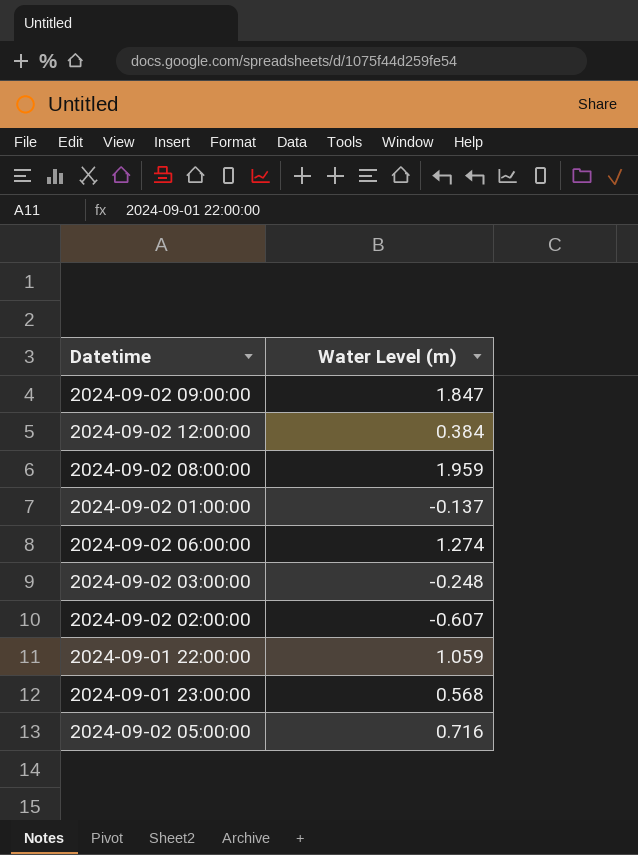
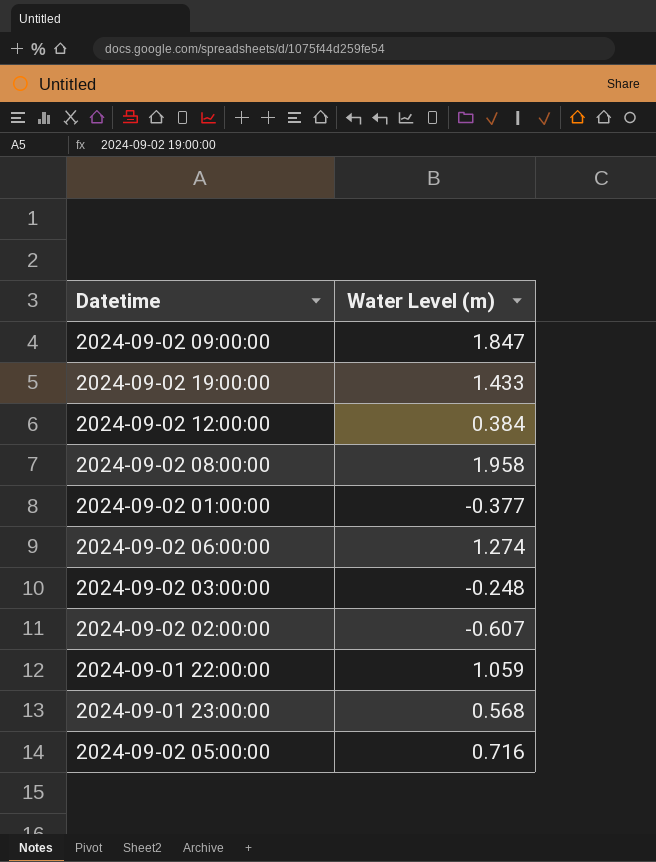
row 2024-09-02 19:00:00: none -> 1.433
2024-09-02 08:00:00 | Water Level (m): 1.959 -> 1.958
2024-09-02 01:00:00 | Water Level (m): -0.137 -> -0.377

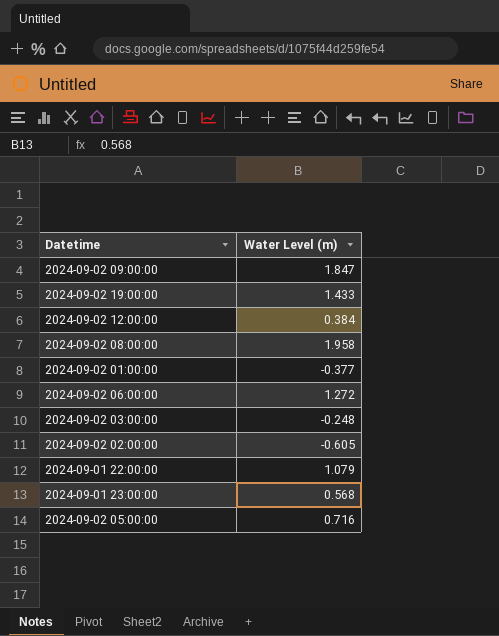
2024-09-02 06:00:00 | Water Level (m): 1.274 -> 1.272
2024-09-02 02:00:00 | Water Level (m): -0.607 -> -0.605
2024-09-01 22:00:00 | Water Level (m): 1.059 -> 1.079

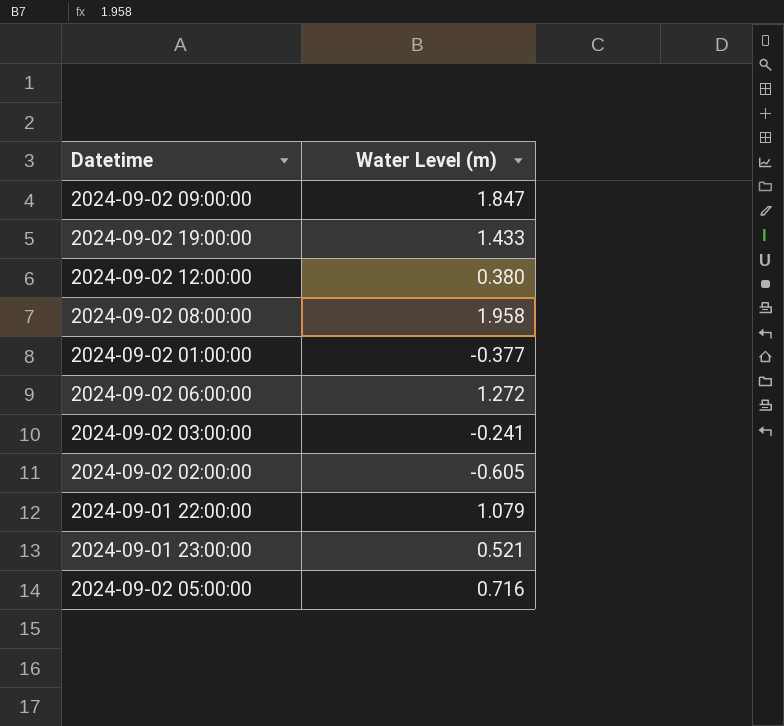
2024-09-02 12:00:00 | Water Level (m): 0.384 -> 0.380
2024-09-02 03:00:00 | Water Level (m): -0.248 -> -0.241
2024-09-01 23:00:00 | Water Level (m): 0.568 -> 0.521

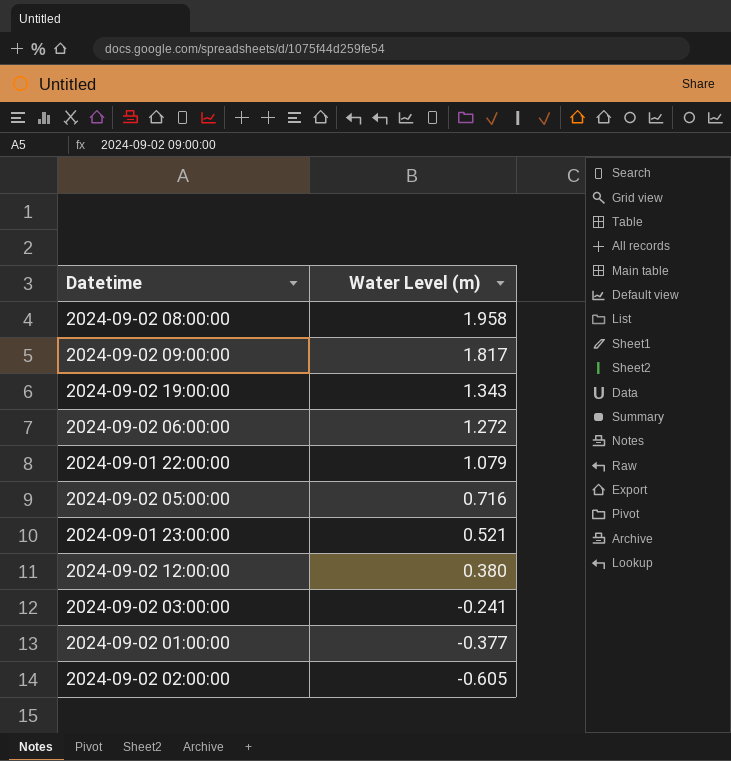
row order: none -> Water Level (m) descending
2024-09-02 09:00:00 | Water Level (m): 1.847 -> 1.817
2024-09-02 19:00:00 | Water Level (m): 1.433 -> 1.343

